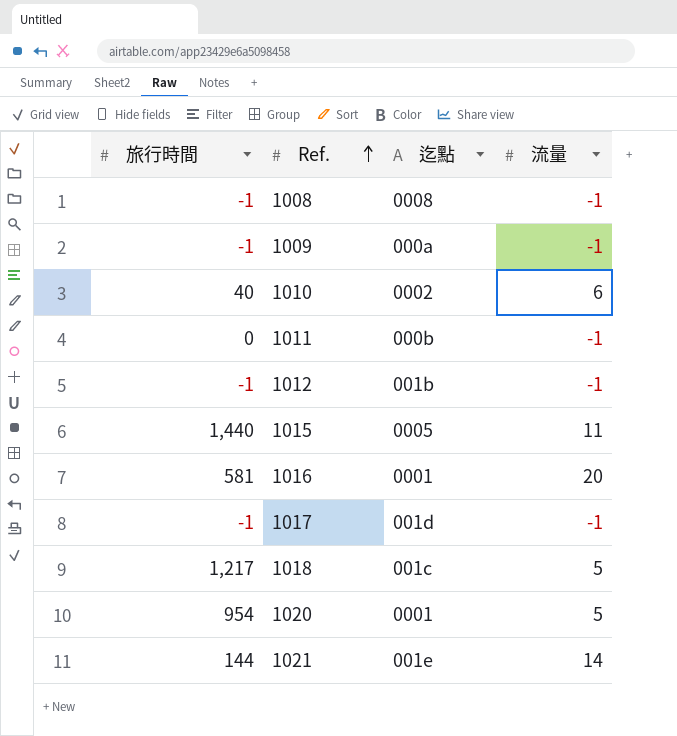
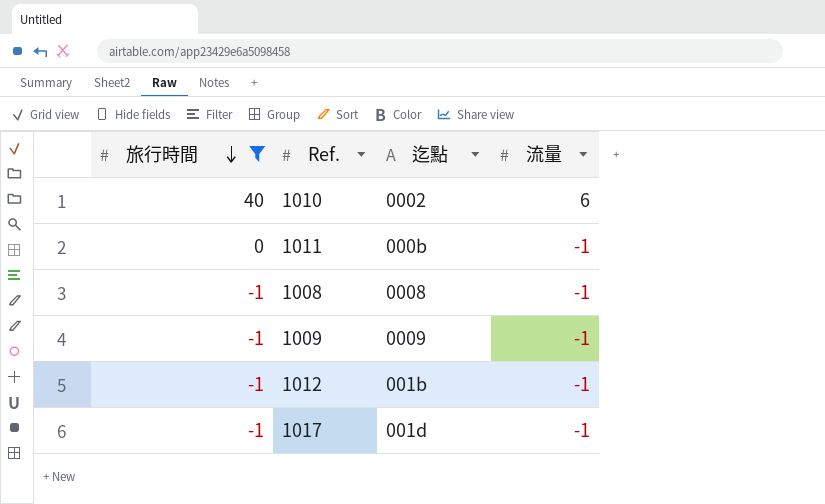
filter: none -> 旅行時間 <= 40
row order: Ref. ascending -> 旅行時間 descending
1009 | 迄點: 000a -> 0009

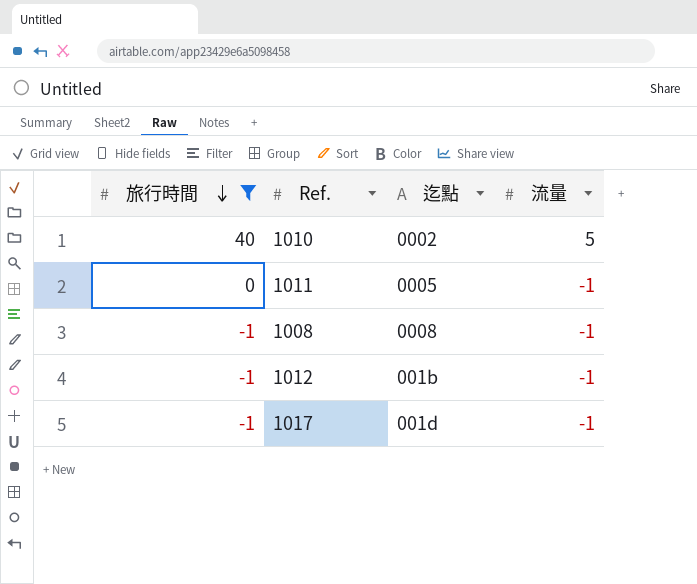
row 1009: -1 | 0009 | -1 -> none
1010 | 流量: 6 -> 5
1011 | 迄點: 000b -> 0005

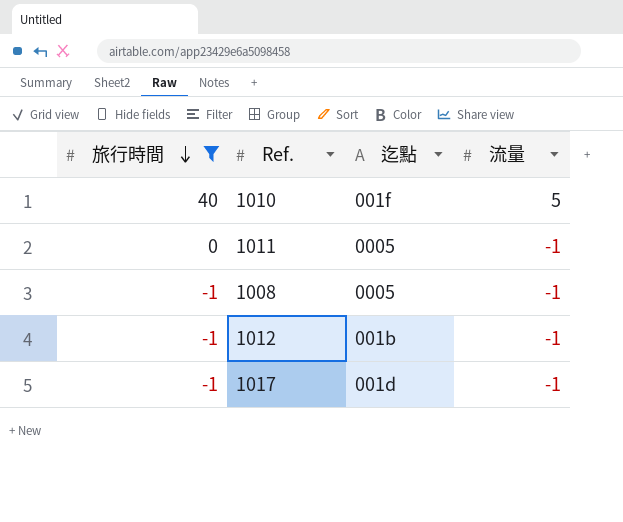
1010 | 迄點: 0002 -> 001f
1008 | 迄點: 0008 -> 0005

